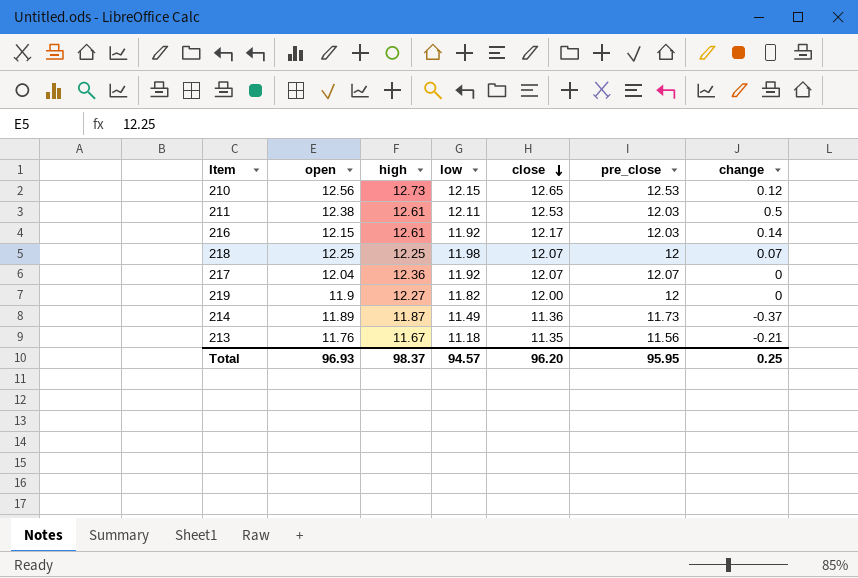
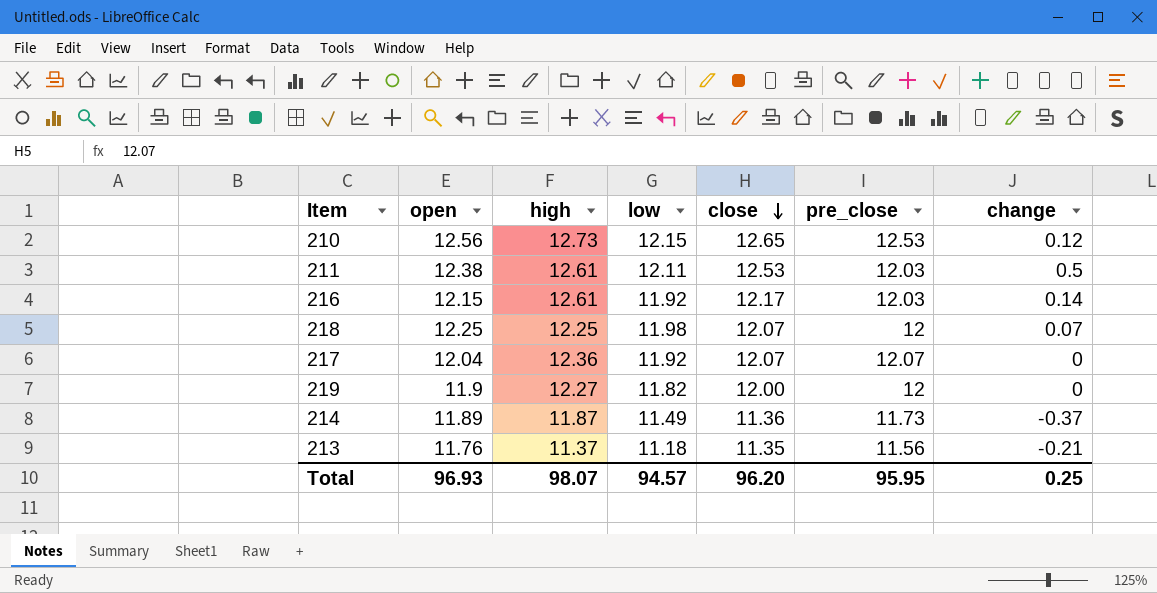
213 | high: 11.67 -> 11.37
Total | high: 98.37 -> 98.07

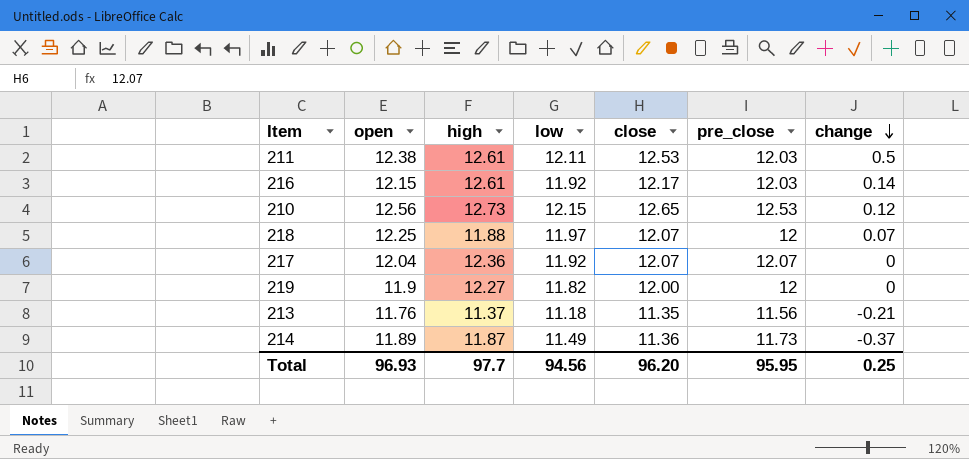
row order: close descending -> change descending
218 | high: 12.25 -> 11.88
218 | low: 11.98 -> 11.97
Total | high: 98.07 -> 97.7
Total | low: 94.57 -> 94.56

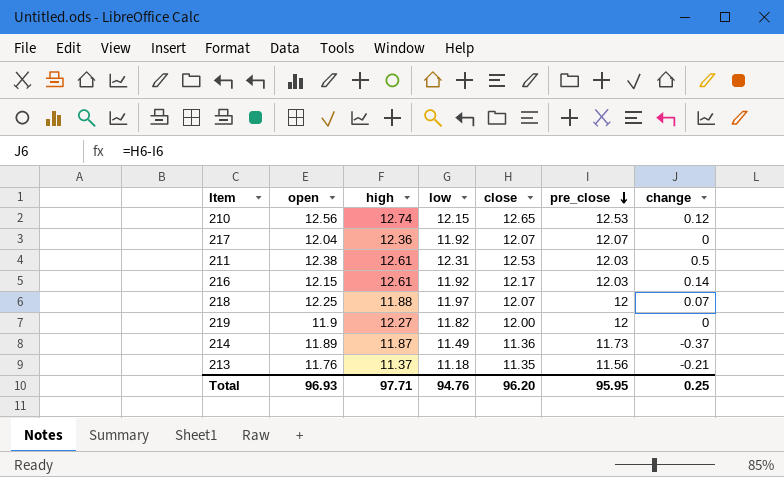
row order: change descending -> pre_close descending
210 | high: 12.73 -> 12.74
211 | low: 12.11 -> 12.31
Total | high: 97.7 -> 97.71
Total | low: 94.56 -> 94.76

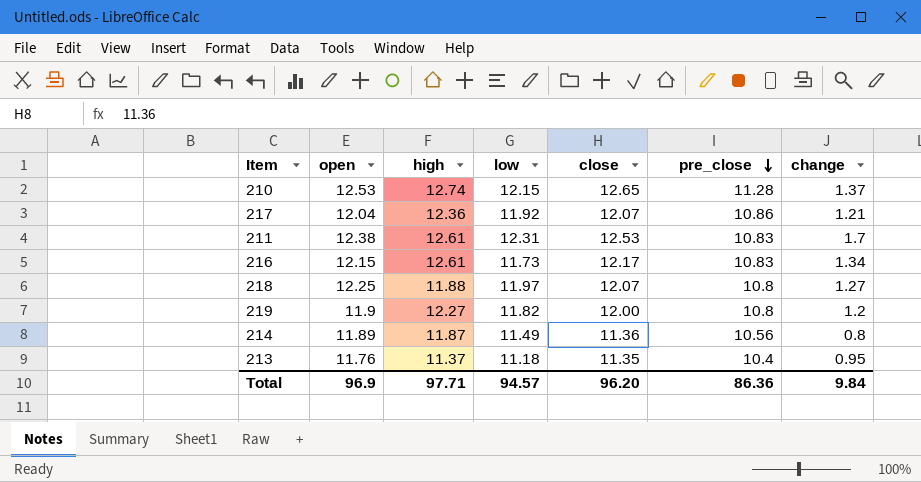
210 | open: 12.56 -> 12.53
210 | pre_close: 12.53 -> 11.28
210 | change: 0.12 -> 1.37
217 | pre_close: 12.07 -> 10.86
217 | change: 0 -> 1.21
211 | pre_close: 12.03 -> 10.83
211 | change: 0.5 -> 1.7
216 | low: 11.92 -> 11.73
216 | pre_close: 12.03 -> 10.83
216 | change: 0.14 -> 1.34
218 | pre_close: 12 -> 10.8
218 | change: 0.07 -> 1.27
219 | pre_close: 12 -> 10.8
219 | change: 0 -> 1.2
214 | pre_close: 11.73 -> 10.56
214 | change: -0.37 -> 0.8
213 | pre_close: 11.56 -> 10.4
213 | change: -0.21 -> 0.95
Total | open: 96.93 -> 96.9
Total | low: 94.76 -> 94.57
Total | pre_close: 95.95 -> 86.36
Total | change: 0.25 -> 9.84

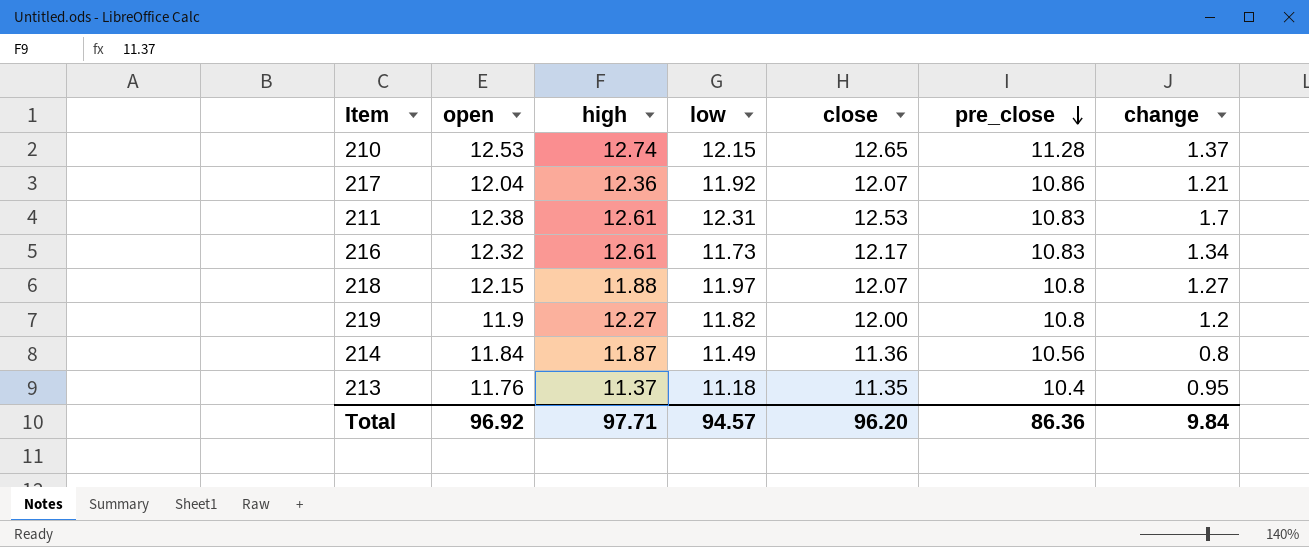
216 | open: 12.15 -> 12.32
218 | open: 12.25 -> 12.15
214 | open: 11.89 -> 11.84
Total | open: 96.9 -> 96.92

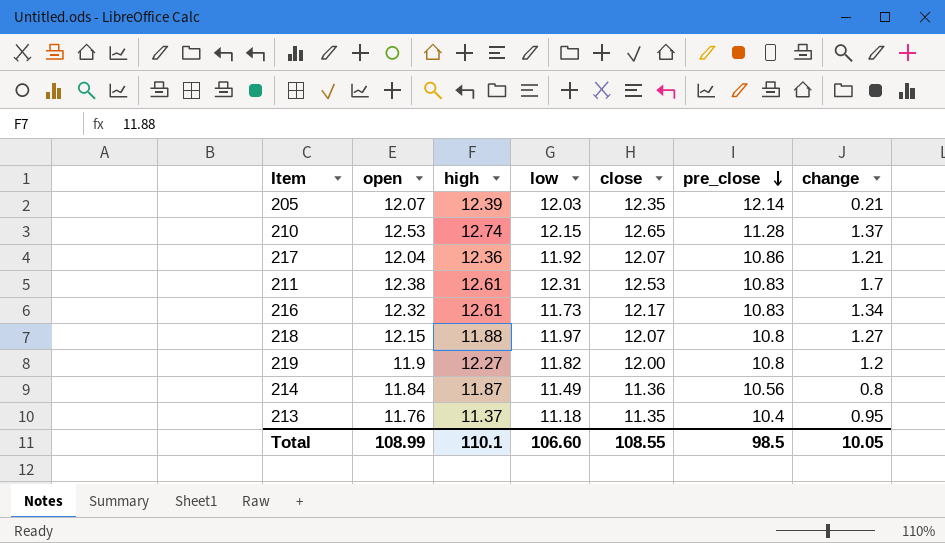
row 205: none -> 12.07 | 12.39 | 12.03 | 12.35 | 12.14 | 0.21
Total | open: 96.92 -> 108.99
Total | high: 97.71 -> 110.1
Total | low: 94.57 -> 106.60
Total | close: 96.20 -> 108.55
Total | pre_close: 86.36 -> 98.5
Total | change: 9.84 -> 10.05

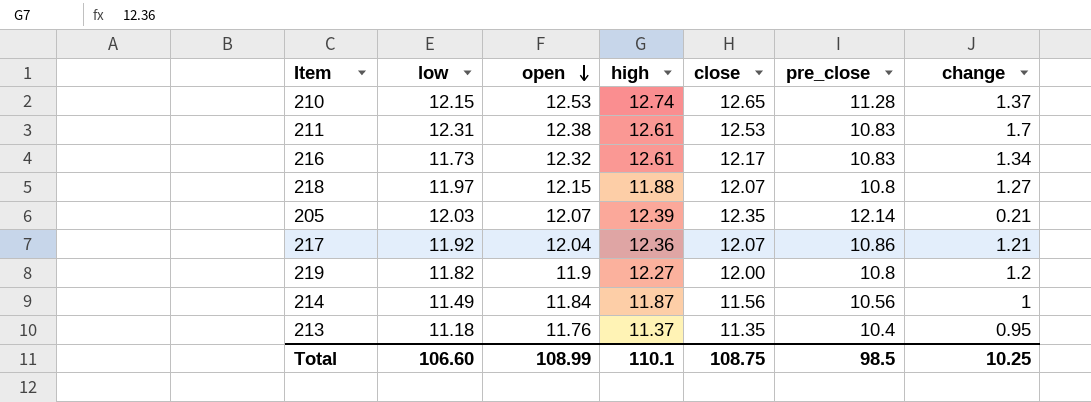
row order: pre_close descending -> open descending
column low | position: 4 -> 2
214 | close: 11.36 -> 11.56
214 | change: 0.8 -> 1
Total | close: 108.55 -> 108.75
Total | change: 10.05 -> 10.25

